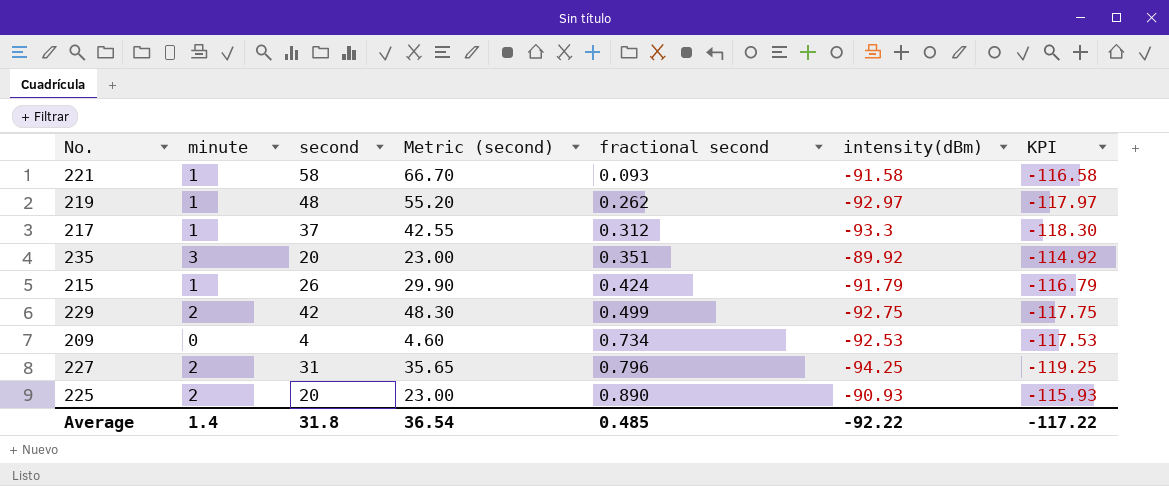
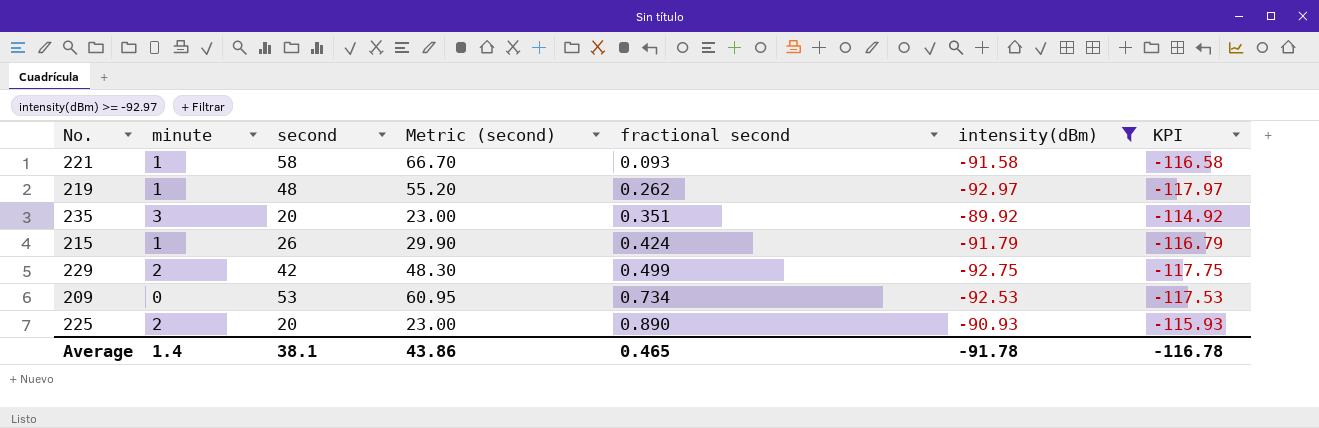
filter: none -> intensity(dBm) >= -92.97
209 | second: 4 -> 53
209 | Metric (second): 4.60 -> 60.95
Average | second: 31.8 -> 38.1
Average | Metric (second): 36.54 -> 43.86
Average | fractional second: 0.485 -> 0.465
Average | intensity(dBm): -92.22 -> -91.78
Average | KPI: -117.22 -> -116.78

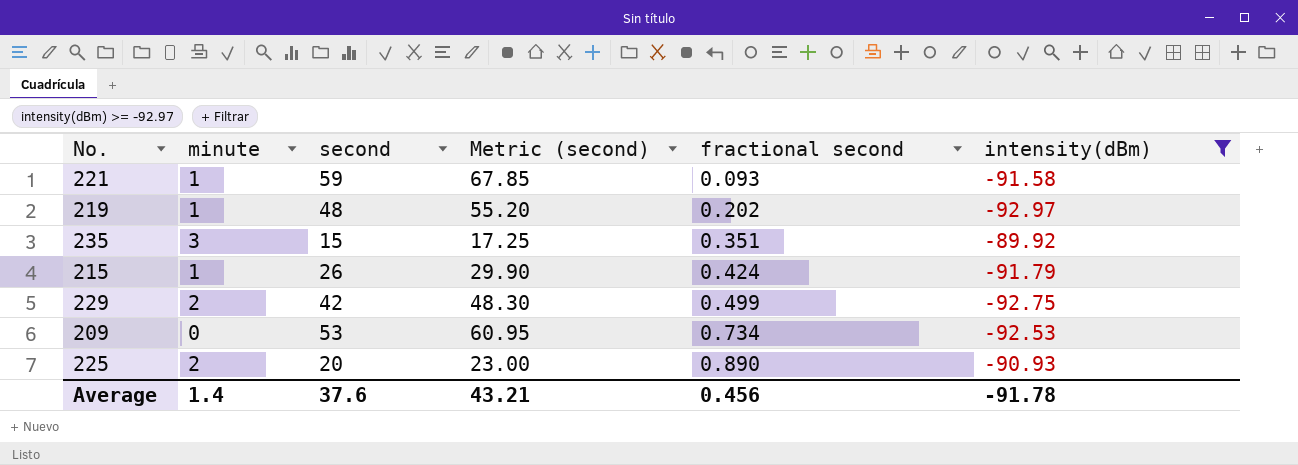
column KPI | formula: [intensity(dBm)] - 25 -> none
221 | second: 58 -> 59
221 | Metric (second): 66.70 -> 67.85
219 | fractional second: 0.262 -> 0.202
235 | second: 20 -> 15
235 | Metric (second): 23.00 -> 17.25
Average | second: 38.1 -> 37.6
Average | Metric (second): 43.86 -> 43.21
Average | fractional second: 0.465 -> 0.456

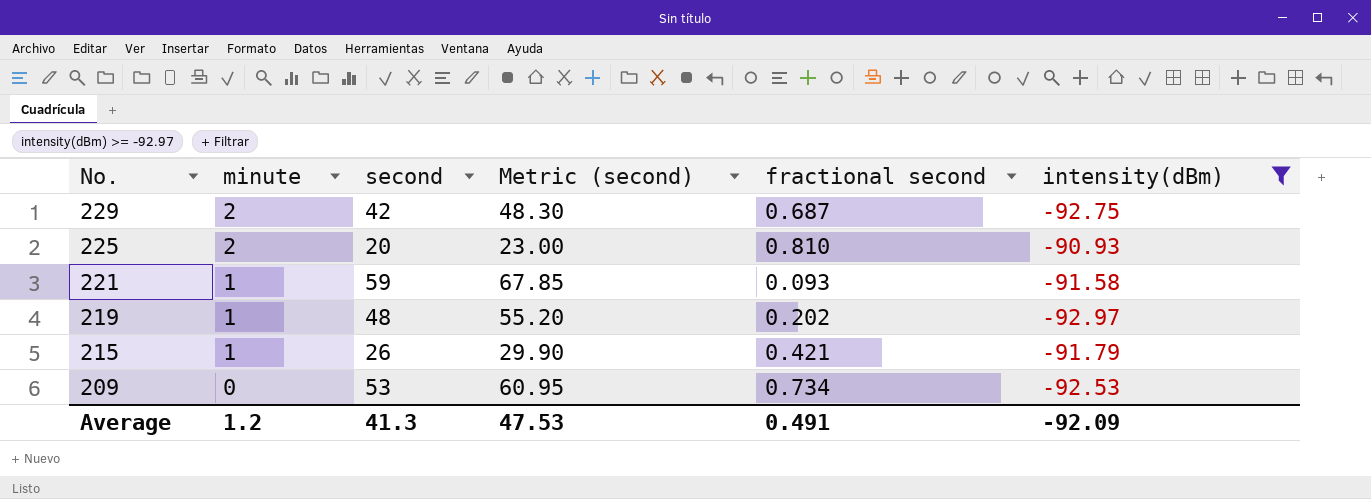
row order: fractional second ascending -> No. descending
row 235: 3 | 15 | 17.25 | 0.351 | -89.92 -> none
229 | fractional second: 0.499 -> 0.687
225 | fractional second: 0.890 -> 0.810
215 | fractional second: 0.424 -> 0.421
Average | minute: 1.4 -> 1.2
Average | second: 37.6 -> 41.3
Average | Metric (second): 43.21 -> 47.53
Average | fractional second: 0.456 -> 0.491
Average | intensity(dBm): -91.78 -> -92.09

